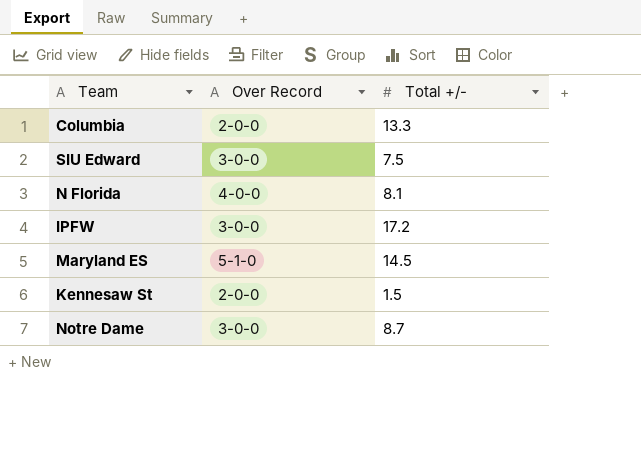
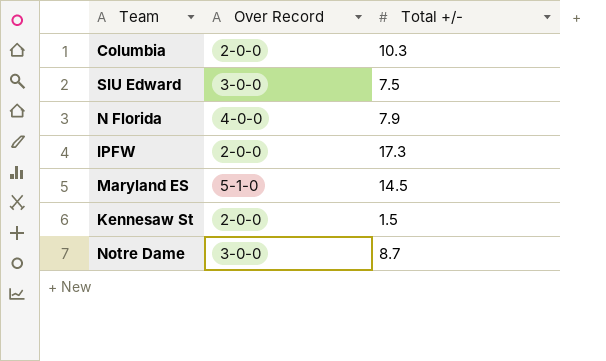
Columbia | Total +/-: 13.3 -> 10.3
N Florida | Total +/-: 8.1 -> 7.9
IPFW | Over Record: 3-0-0 -> 2-0-0
IPFW | Total +/-: 17.2 -> 17.3

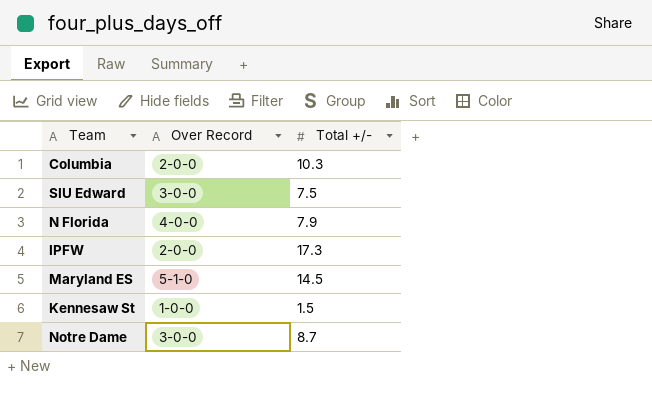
Kennesaw St | Over Record: 2-0-0 -> 1-0-0

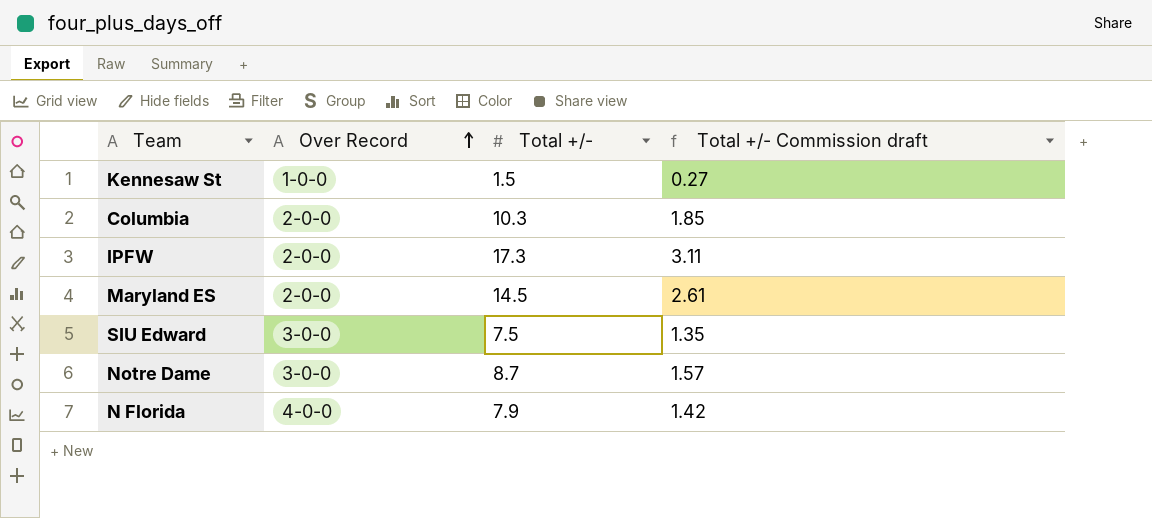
row order: none -> Over Record ascending
column Total +/- Commission draft | formula: none -> [Total +/-] * 0.18
Maryland ES | Over Record: 5-1-0 -> 2-0-0

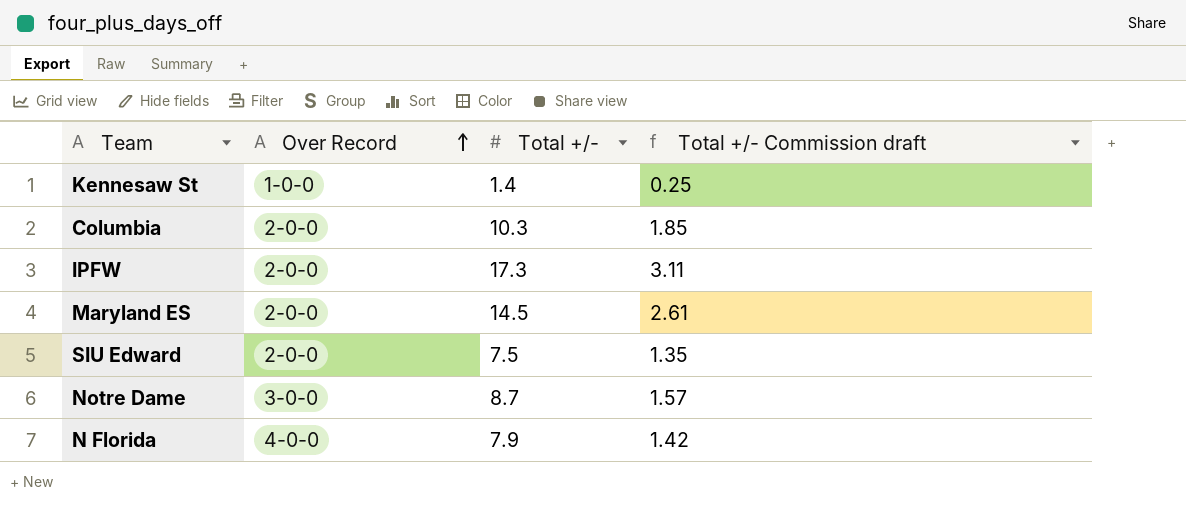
Kennesaw St | Total +/-: 1.5 -> 1.4
Kennesaw St | Total +/- Commission draft: 0.27 -> 0.25
SIU Edward | Over Record: 3-0-0 -> 2-0-0

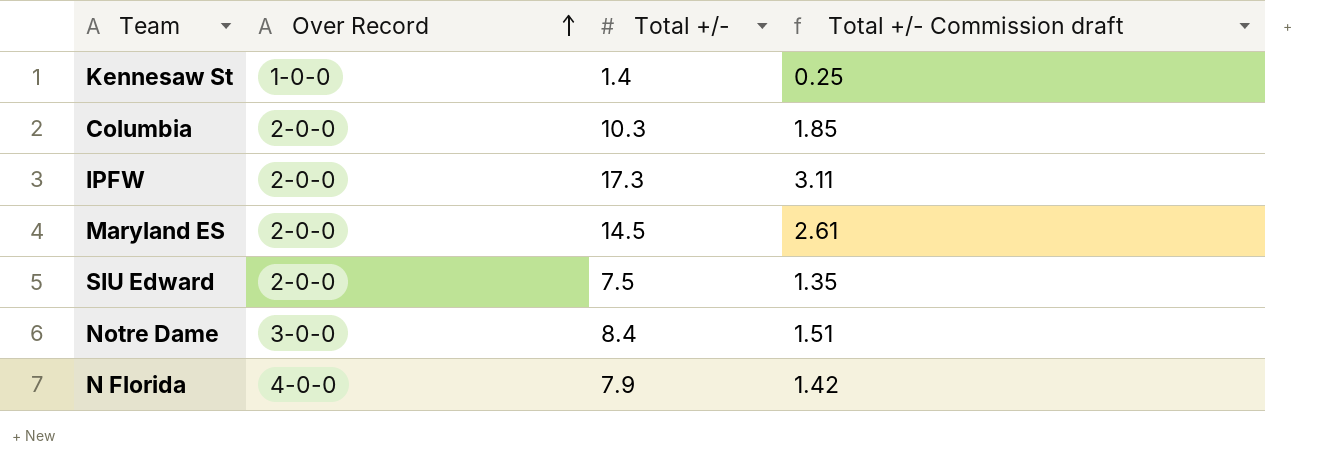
Notre Dame | Total +/-: 8.7 -> 8.4
Notre Dame | Total +/- Commission draft: 1.57 -> 1.51

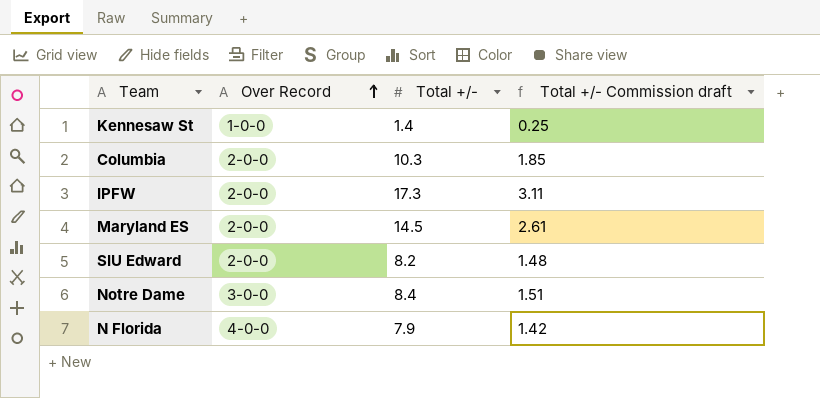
SIU Edward | Total +/-: 7.5 -> 8.2
SIU Edward | Total +/- Commission draft: 1.35 -> 1.48

